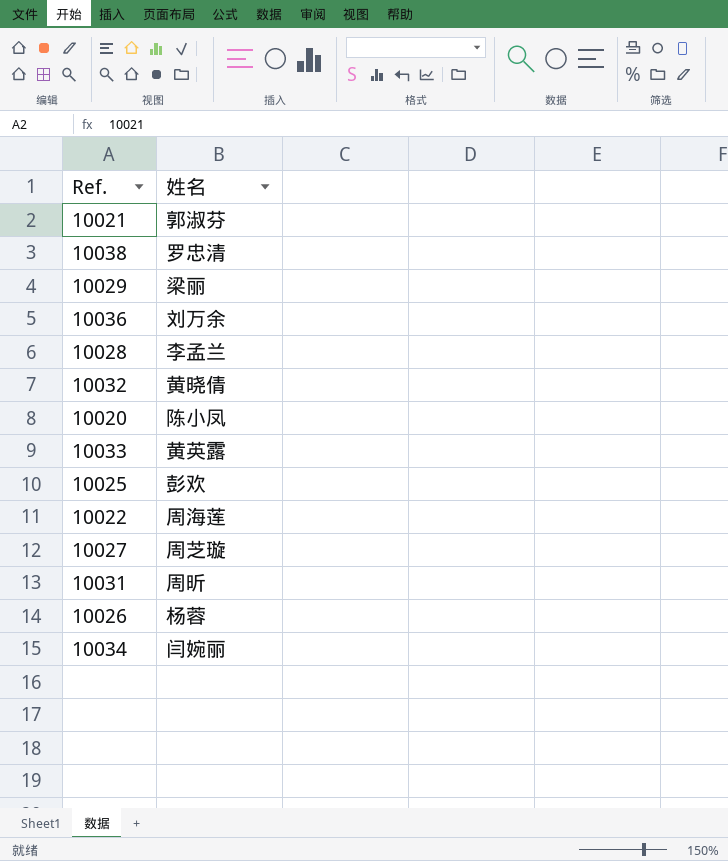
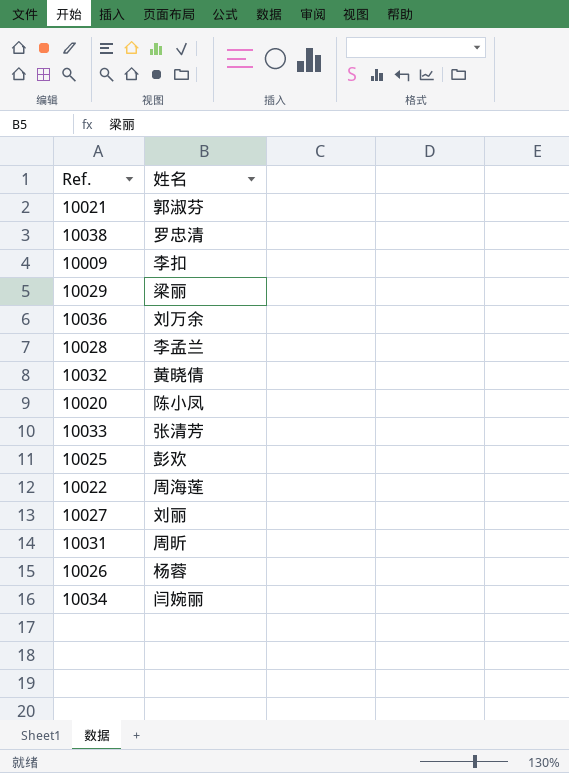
row 10009: none -> 李扣
10033 | 姓名: 黄英露 -> 张清芳
10027 | 姓名: 周芝璇 -> 刘丽

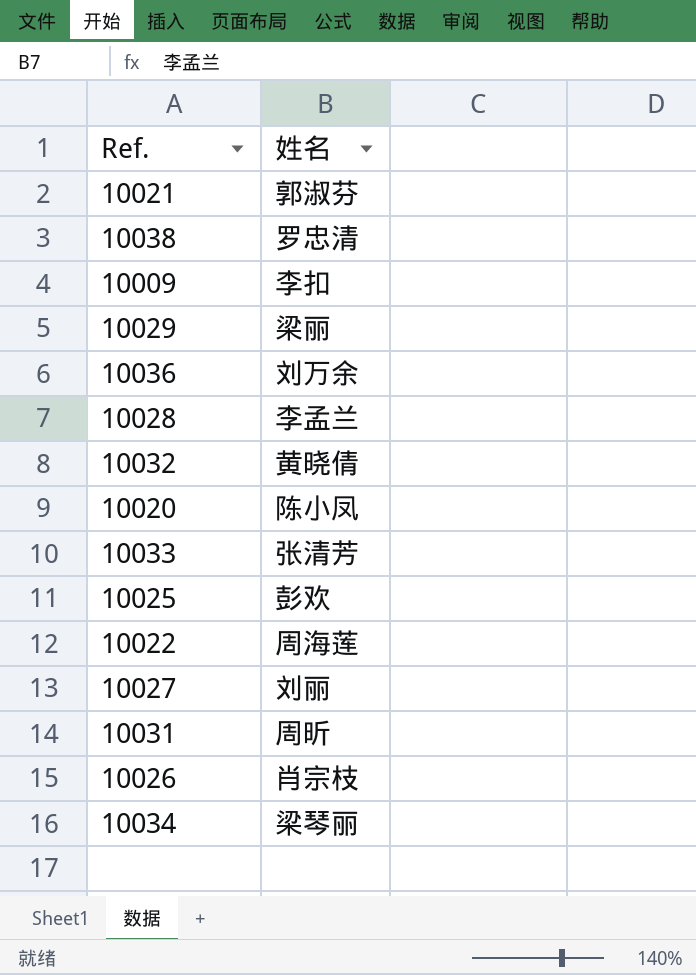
10026 | 姓名: 杨蓉 -> 肖宗枝
10034 | 姓名: 闫婉丽 -> 梁琴丽

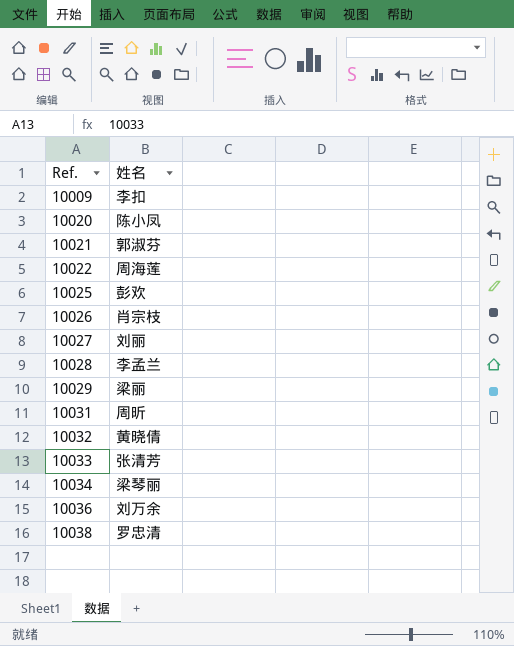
row order: none -> Ref. ascending

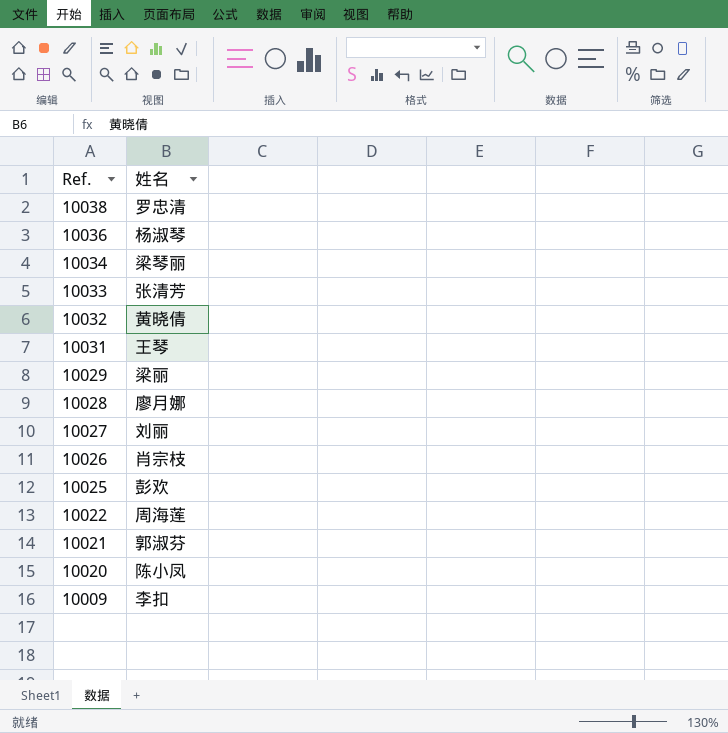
row order: Ref. ascending -> Ref. descending
10036 | 姓名: 刘万余 -> 杨淑琴
10031 | 姓名: 周昕 -> 王琴
10028 | 姓名: 李孟兰 -> 廖月娜

